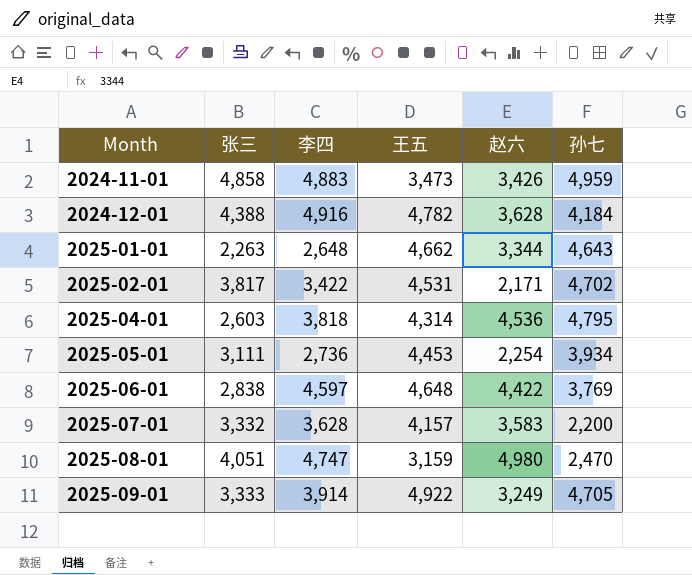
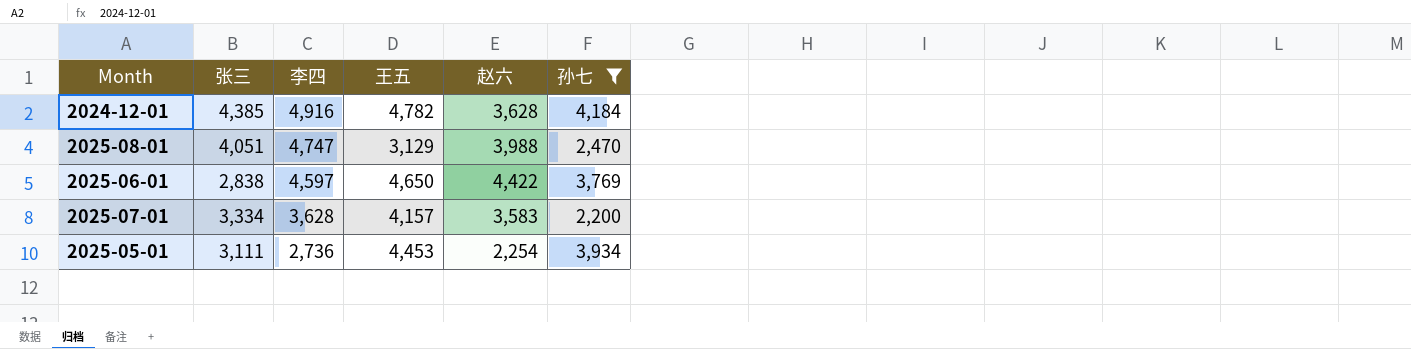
filter: none -> 孙七 <= 4,184
row order: Month ascending -> 李四 descending
2024-12-01 | 张三: 4,388 -> 4,385
2025-08-01 | 王五: 3,159 -> 3,129
2025-08-01 | 赵六: 4,980 -> 3,988
2025-06-01 | 王五: 4,648 -> 4,650
2025-07-01 | 张三: 3,332 -> 3,334

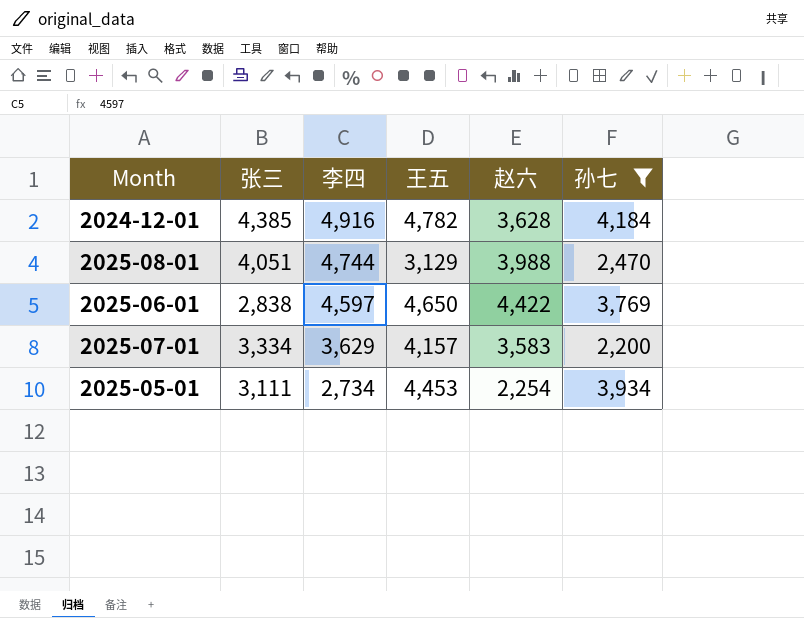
2025-08-01 | 李四: 4,747 -> 4,744
2025-07-01 | 李四: 3,628 -> 3,629
2025-05-01 | 李四: 2,736 -> 2,734

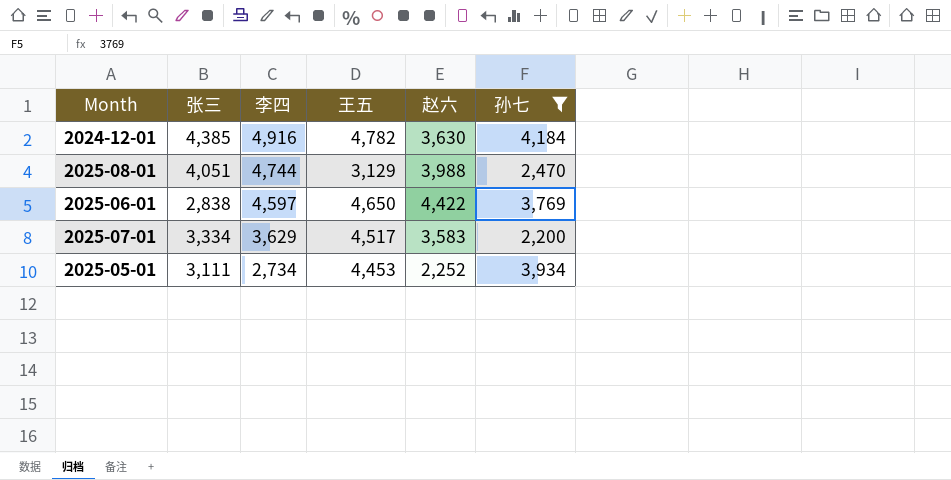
2024-12-01 | 赵六: 3,628 -> 3,630
2025-07-01 | 王五: 4,157 -> 4,517
2025-05-01 | 赵六: 2,254 -> 2,252

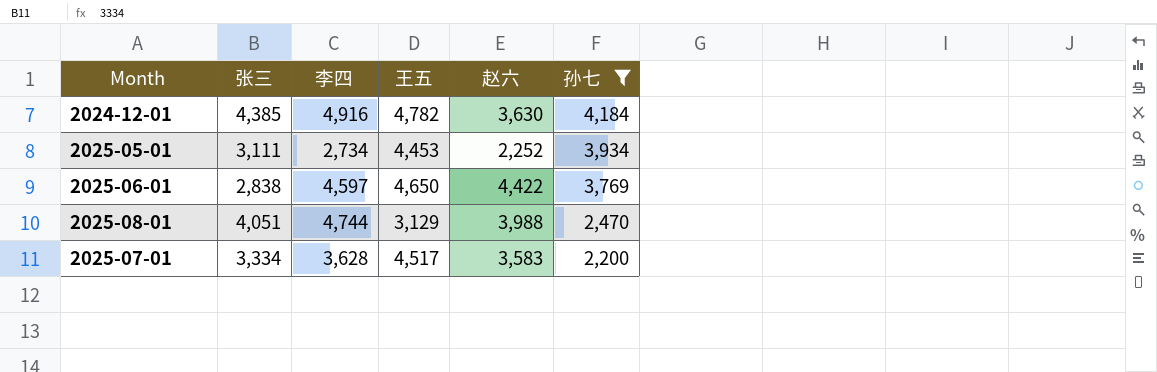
row order: 李四 descending -> 孙七 descending
2025-07-01 | 李四: 3,629 -> 3,628

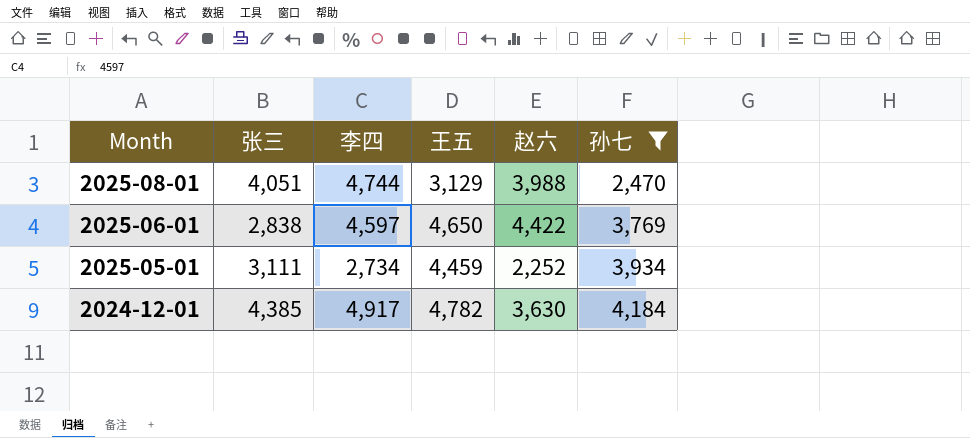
row order: 孙七 descending -> Month descending
row 2025-07-01: 3,334 | 3,628 | 4,517 | 3,583 | 2,200 -> none
2025-05-01 | 王五: 4,453 -> 4,459
2024-12-01 | 李四: 4,916 -> 4,917

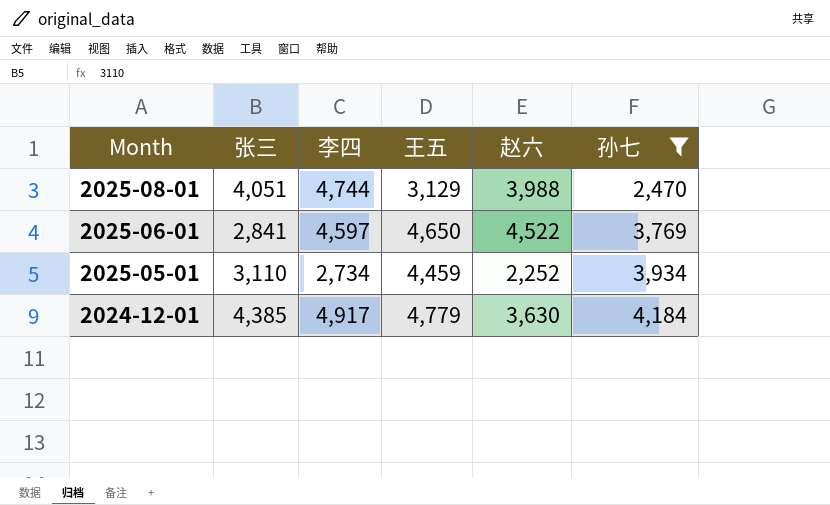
2025-06-01 | 张三: 2,838 -> 2,841
2025-06-01 | 赵六: 4,422 -> 4,522
2025-05-01 | 张三: 3,111 -> 3,110
2024-12-01 | 王五: 4,782 -> 4,779

